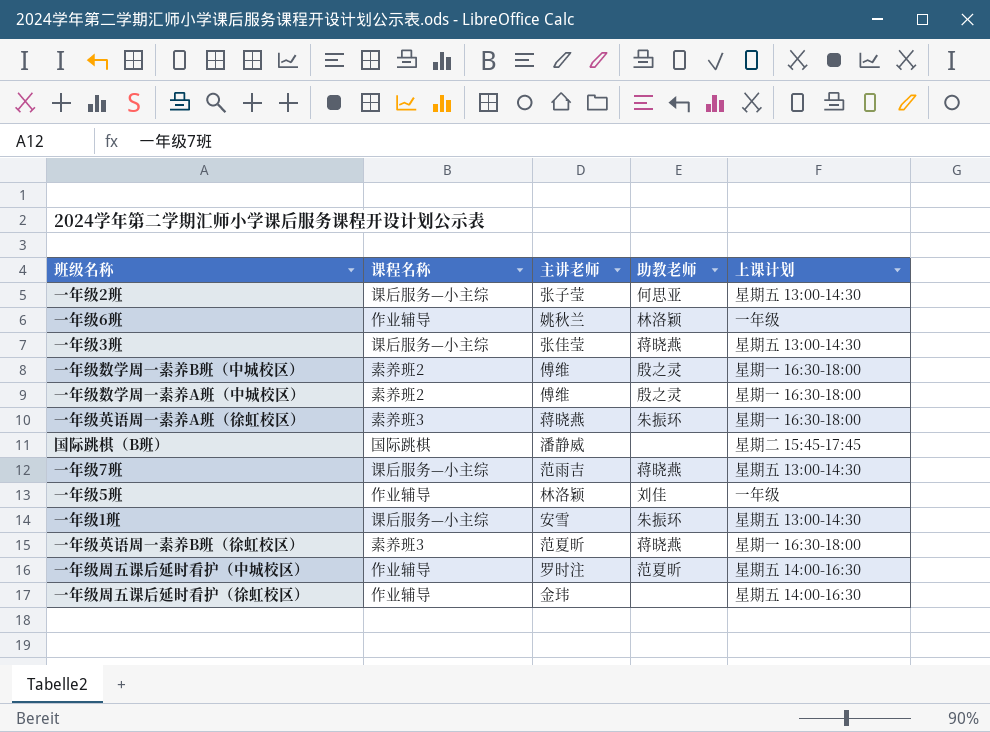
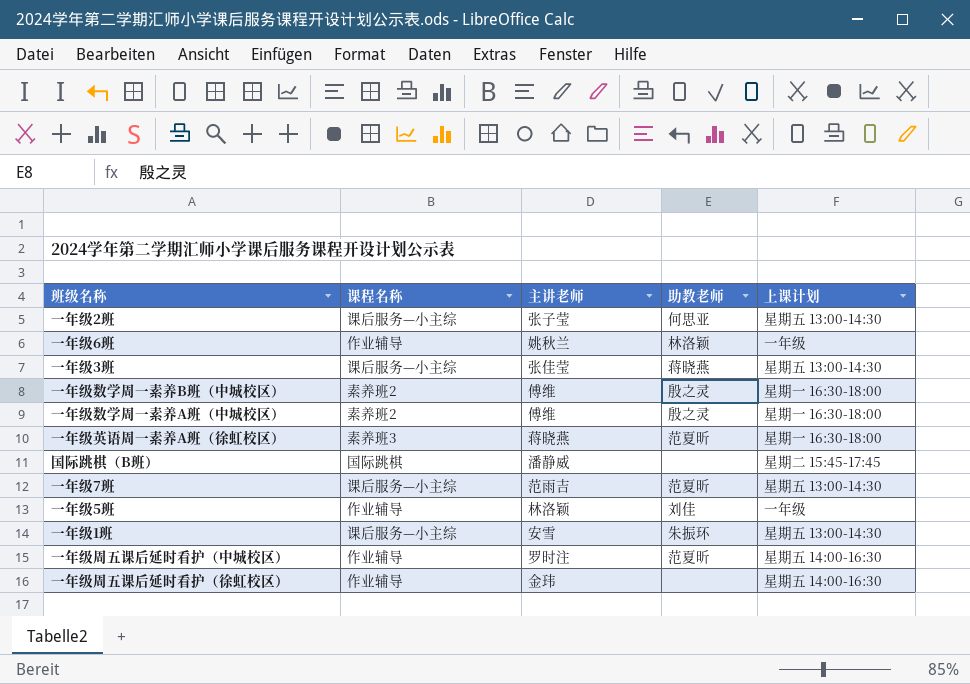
row 一年级英语周一素养B班（徐虹校区）: 素养班3 | 范夏昕 | 蒋晓燕 | 星期一 16:30-18:00 -> none
一年级英语周一素养A班（徐虹校区） | 助教老师: 朱振环 -> 范夏昕
一年级7班 | 助教老师: 蒋晓燕 -> 范夏昕

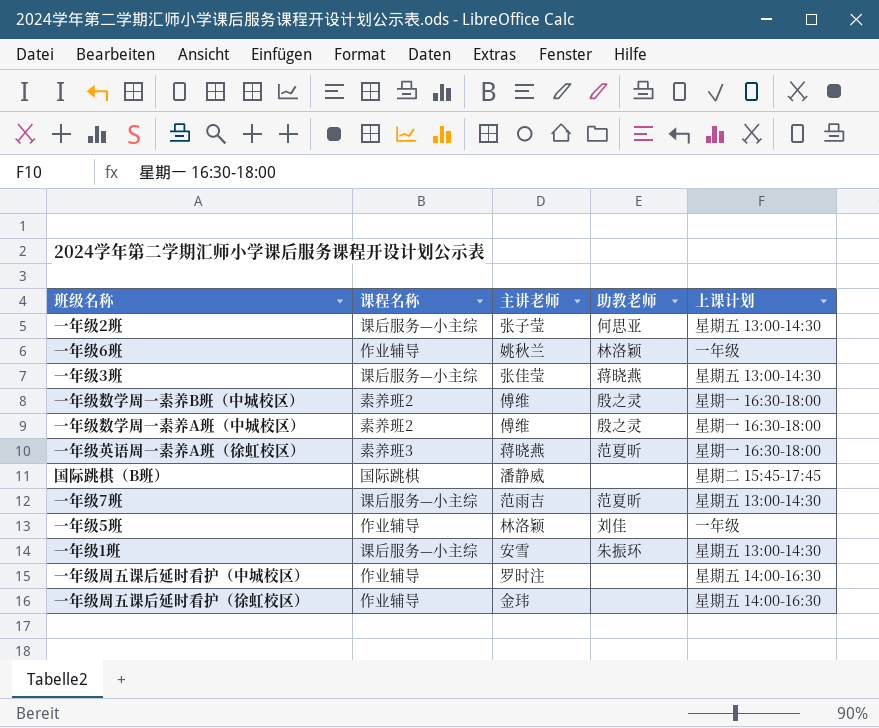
一年级周五课后延时看护（中城校区） | 助教老师: 范夏昕 -> none

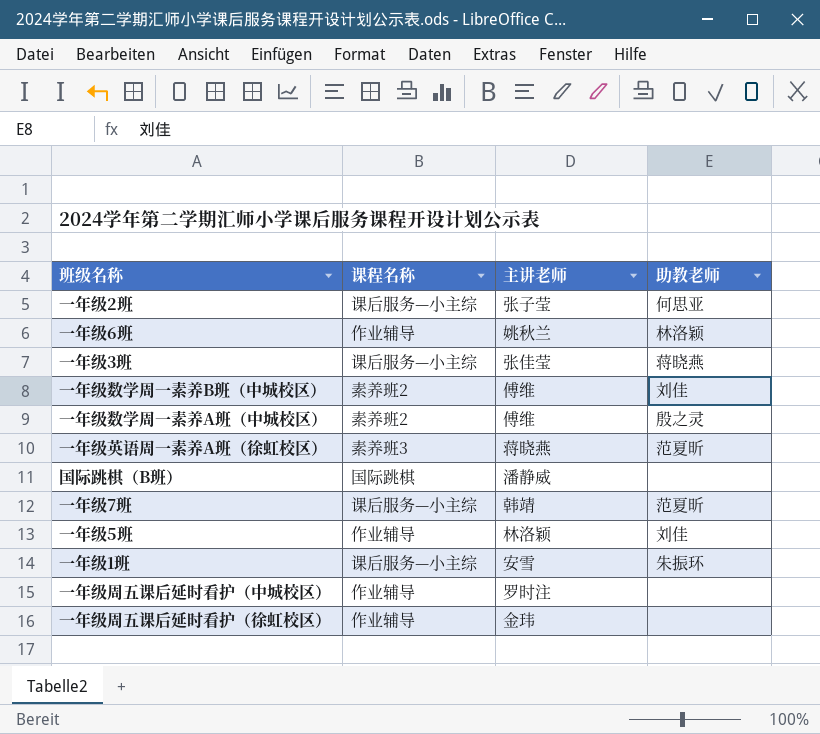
column 上课计划 | position: 5 -> none
一年级数学周一素养B班（中城校区） | 助教老师: 殷之灵 -> 刘佳
一年级7班 | 主讲老师: 范雨吉 -> 韩靖

